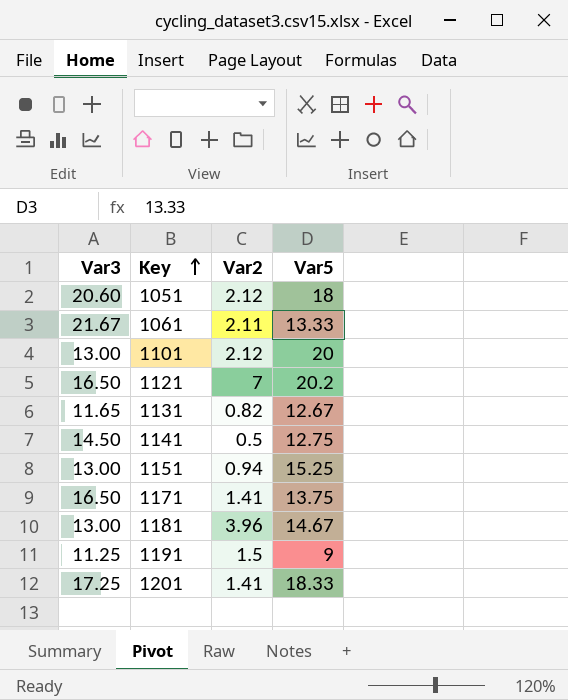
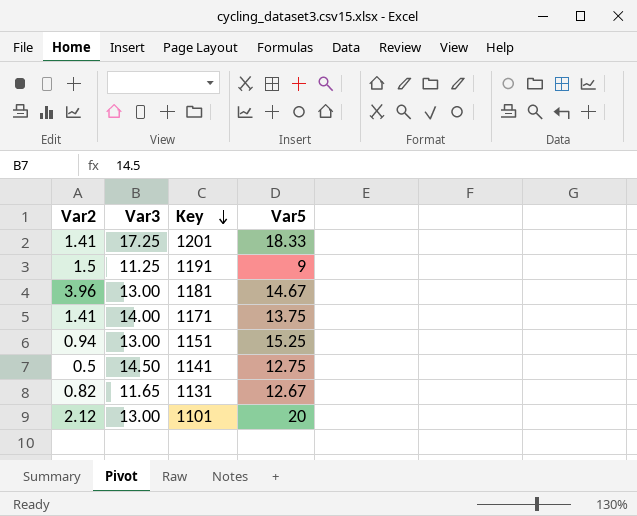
row order: Key ascending -> Key descending
column Var2 | position: 3 -> 1
row 1051: 20.60 | 2.12 | 18 -> none
row 1061: 21.67 | 2.11 | 13.33 -> none
row 1121: 16.50 | 7 | 20.2 -> none
1171 | Var3: 16.50 -> 14.00

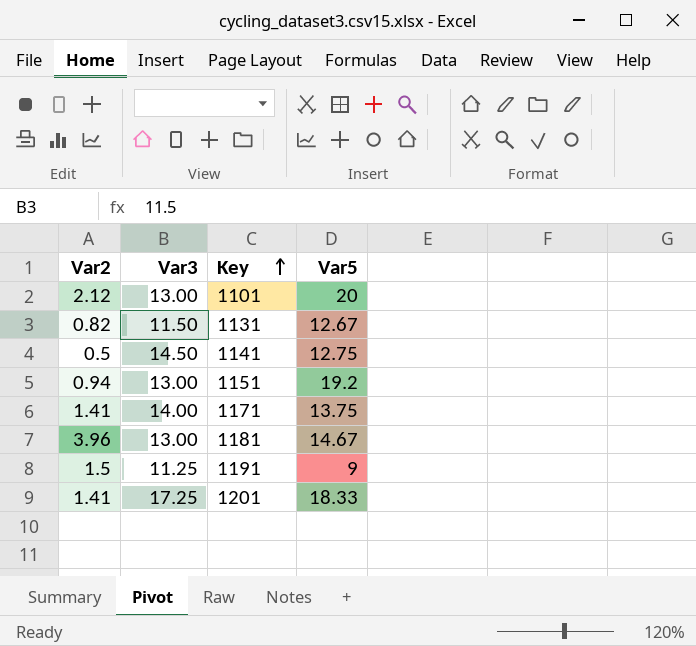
row order: Key descending -> Key ascending
1131 | Var3: 11.65 -> 11.50
1151 | Var5: 15.25 -> 19.2

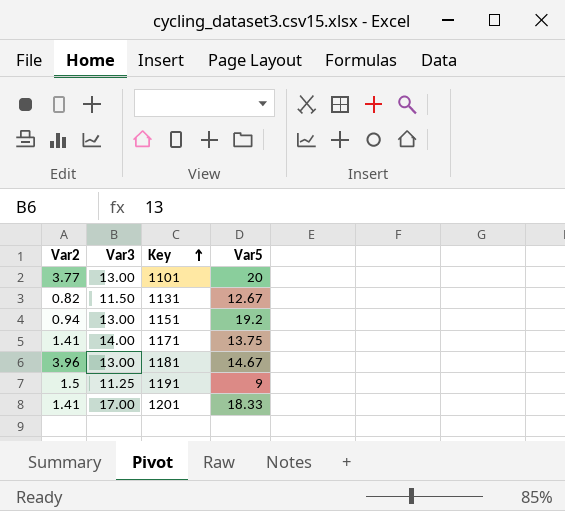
row 1141: 0.5 | 14.50 | 12.75 -> none
1101 | Var2: 2.12 -> 3.77
1201 | Var3: 17.25 -> 17.00

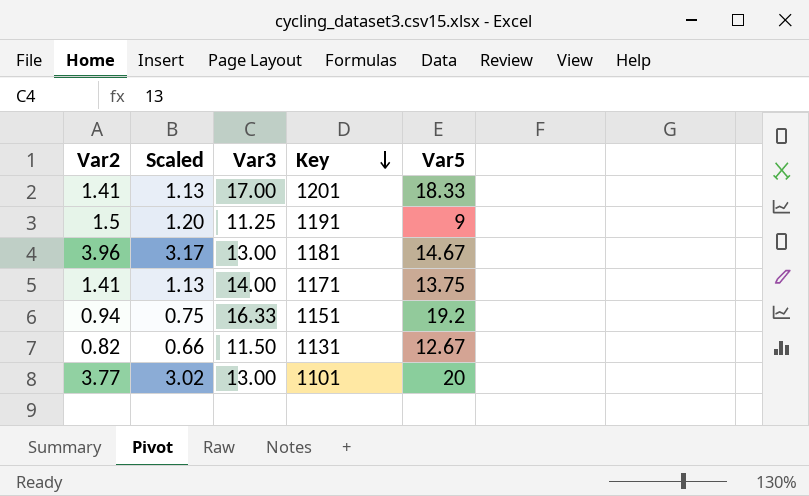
row order: Key ascending -> Key descending
column Scaled | formula: none -> [Var2] * 0.8
1151 | Var3: 13.00 -> 16.33

